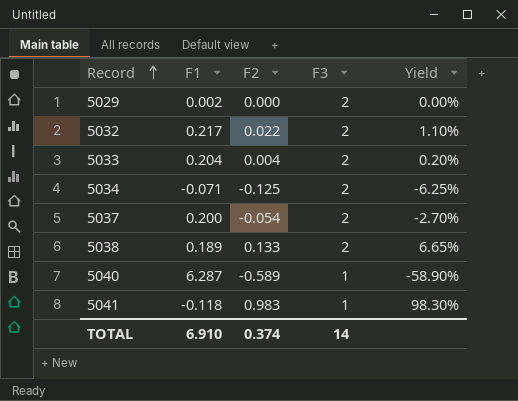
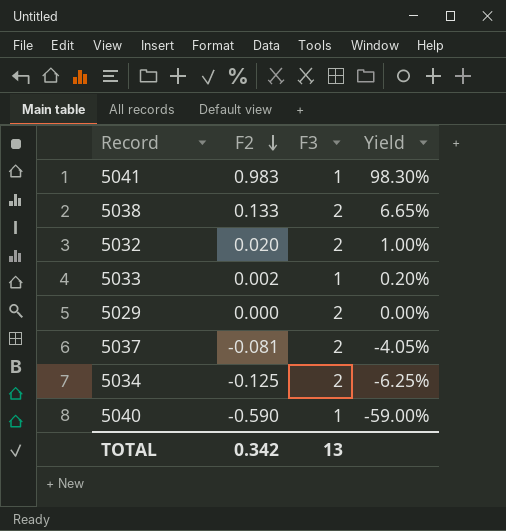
row order: Record ascending -> F2 descending
column F1 | position: 2 -> none
5032 | F2: 0.022 -> 0.020
5032 | Yield: 1.10% -> 1.00%
5033 | F2: 0.004 -> 0.002
5033 | F3: 2 -> 1
5037 | F2: -0.054 -> -0.081
5037 | Yield: -2.70% -> -4.05%
5040 | F2: -0.589 -> -0.590
5040 | Yield: -58.90% -> -59.00%
TOTAL | F2: 0.374 -> 0.342
TOTAL | F3: 14 -> 13

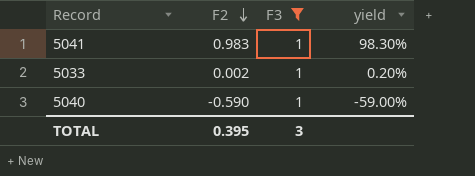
filter: none -> F3 = 1
column name: Yield -> yield
TOTAL | F2: 0.342 -> 0.395
TOTAL | F3: 13 -> 3

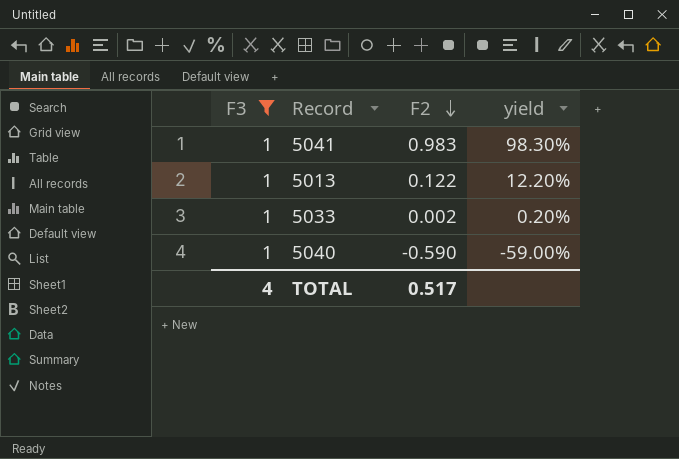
column F3 | position: 3 -> 1
row 5013: none -> 1 | 0.122 | 12.20%
TOTAL | F3: 3 -> 4
TOTAL | F2: 0.395 -> 0.517

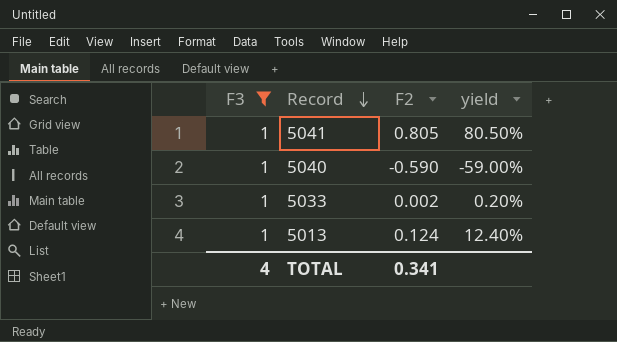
row order: F2 descending -> Record descending
5041 | F2: 0.983 -> 0.805
5041 | yield: 98.30% -> 80.50%
5013 | F2: 0.122 -> 0.124
5013 | yield: 12.20% -> 12.40%
TOTAL | F2: 0.517 -> 0.341

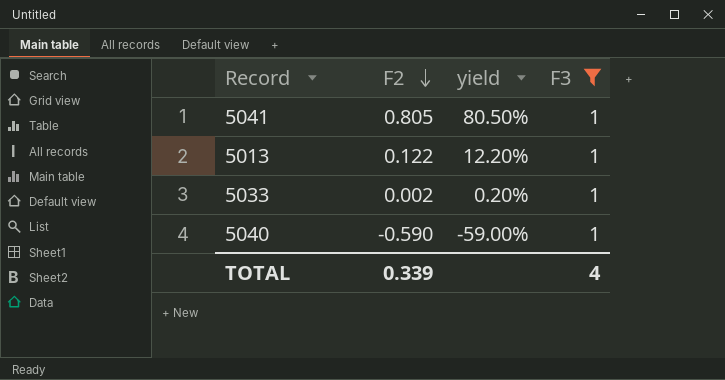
row order: Record descending -> F2 descending
column F3 | position: 1 -> 4
5013 | F2: 0.124 -> 0.122
5013 | yield: 12.40% -> 12.20%
TOTAL | F2: 0.341 -> 0.339

